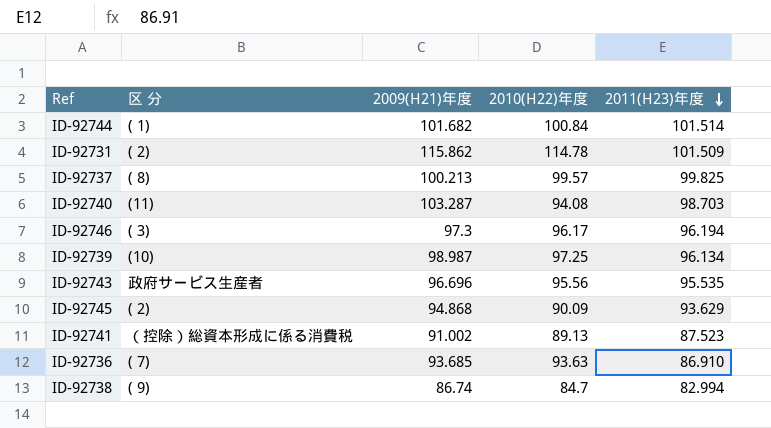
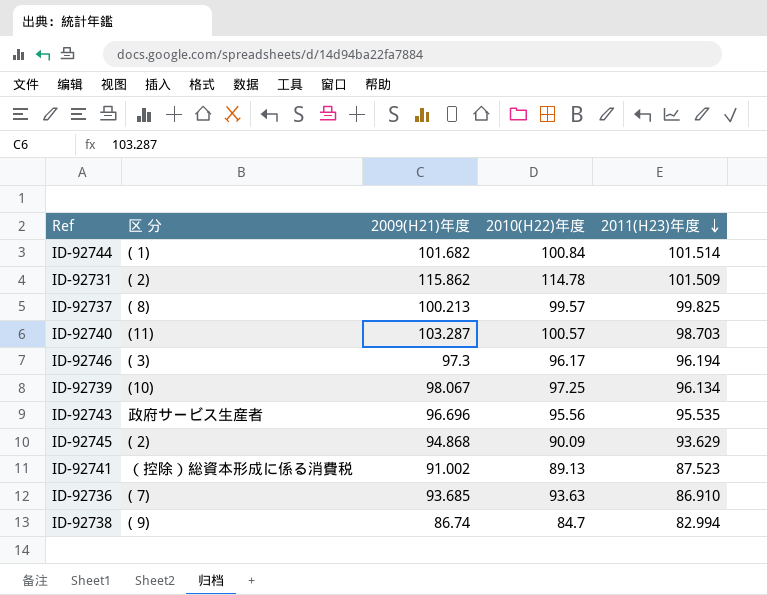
ID-92740 | 2010(H22)年度: 94.08 -> 100.57
ID-92739 | 2009(H21)年度: 98.987 -> 98.067

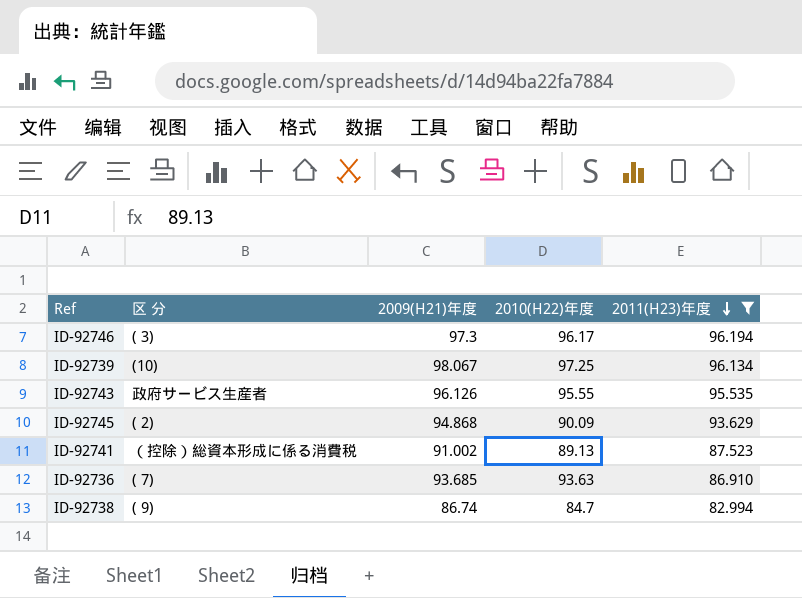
filter: none -> 2011(H23)年度 <= 96.194
ID-92743 | 2009(H21)年度: 96.696 -> 96.126
ID-92743 | 2010(H22)年度: 95.56 -> 95.55

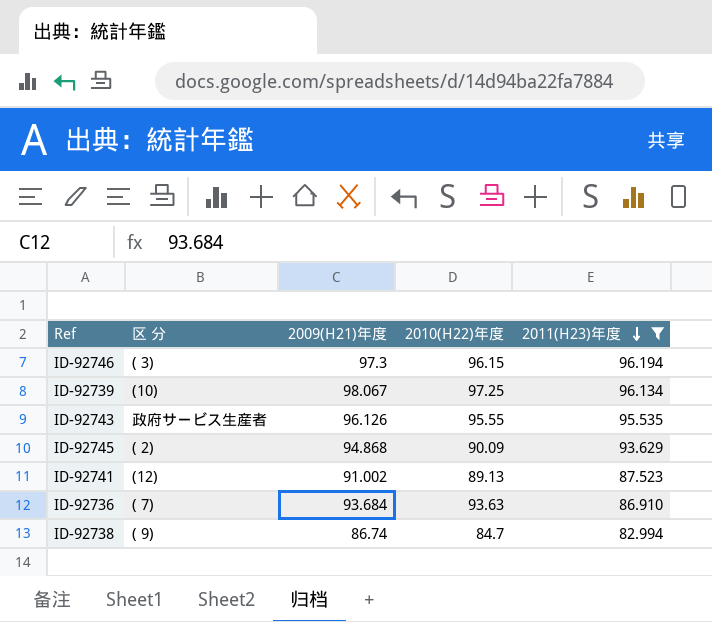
ID-92746 | 2010(H22)年度: 96.17 -> 96.15
ID-92741 | 区 分: （控除）総資本形成に係る消費税 -> (12)
ID-92736 | 2009(H21)年度: 93.685 -> 93.684

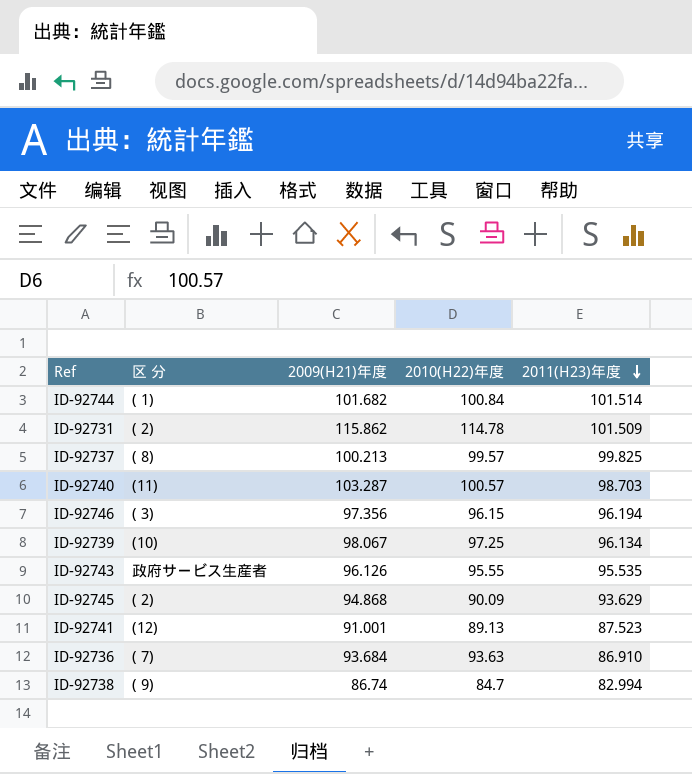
filter: 2011(H23)年度 <= 96.194 -> none
ID-92746 | 2009(H21)年度: 97.3 -> 97.356
ID-92741 | 2009(H21)年度: 91.002 -> 91.001

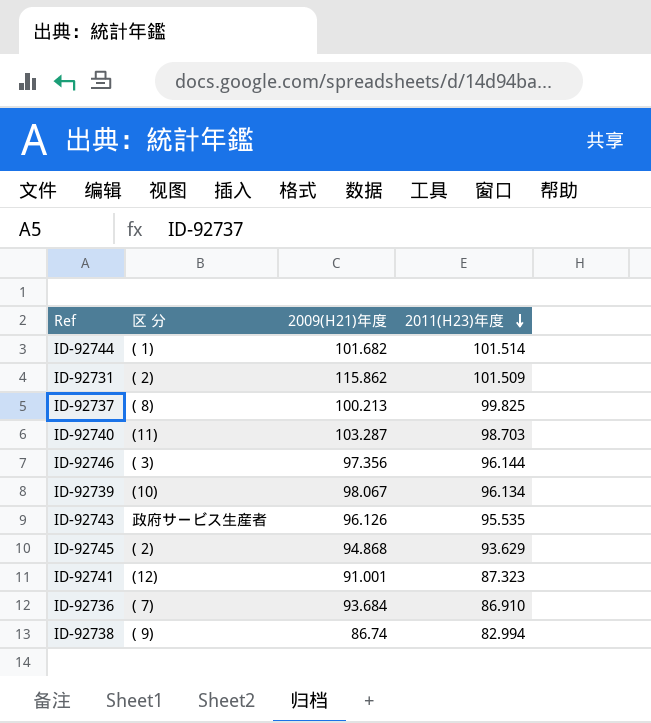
column 2010(H22)年度 | position: 4 -> none
ID-92746 | 2011(H23)年度: 96.194 -> 96.144
ID-92741 | 2011(H23)年度: 87.523 -> 87.323

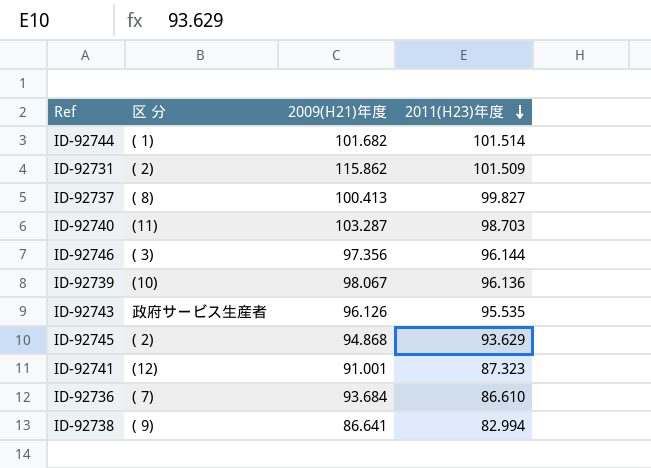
ID-92737 | 2009(H21)年度: 100.213 -> 100.413
ID-92737 | 2011(H23)年度: 99.825 -> 99.827
ID-92739 | 2011(H23)年度: 96.134 -> 96.136
ID-92736 | 2011(H23)年度: 86.910 -> 86.610
ID-92738 | 2009(H21)年度: 86.74 -> 86.641

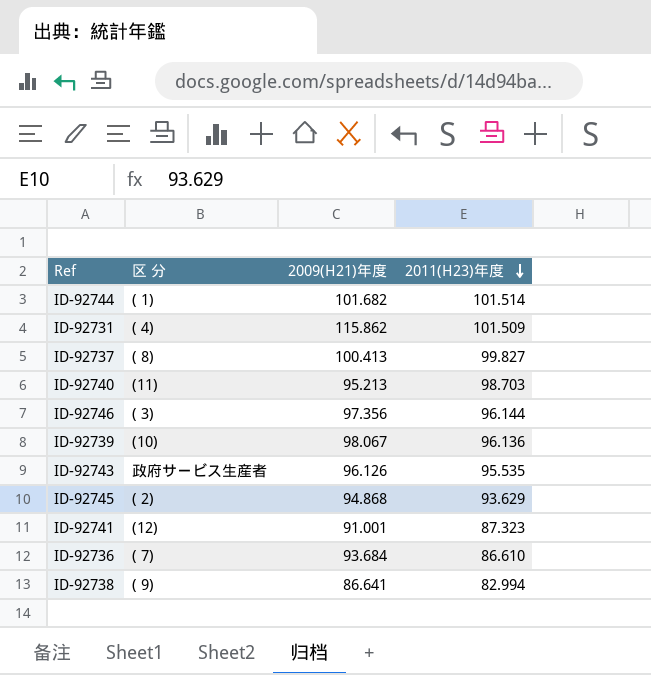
ID-92731 | 区 分: ( 2) -> ( 4)
ID-92740 | 2009(H21)年度: 103.287 -> 95.213

